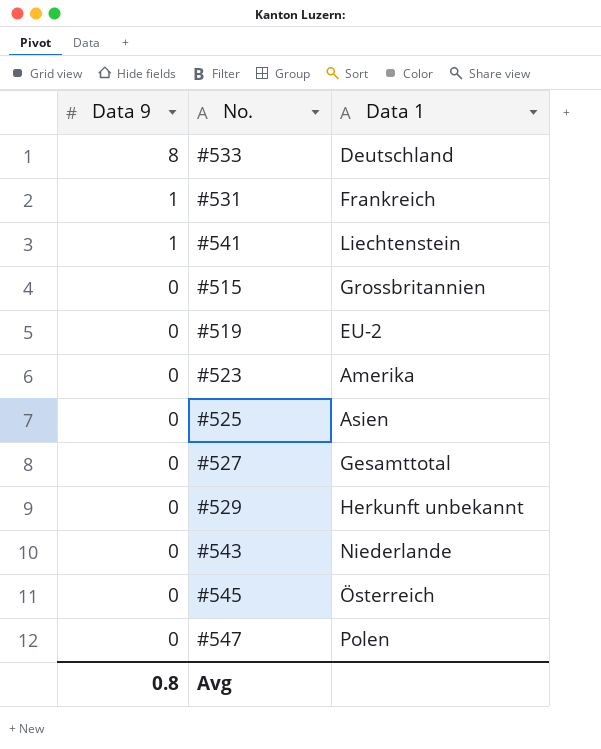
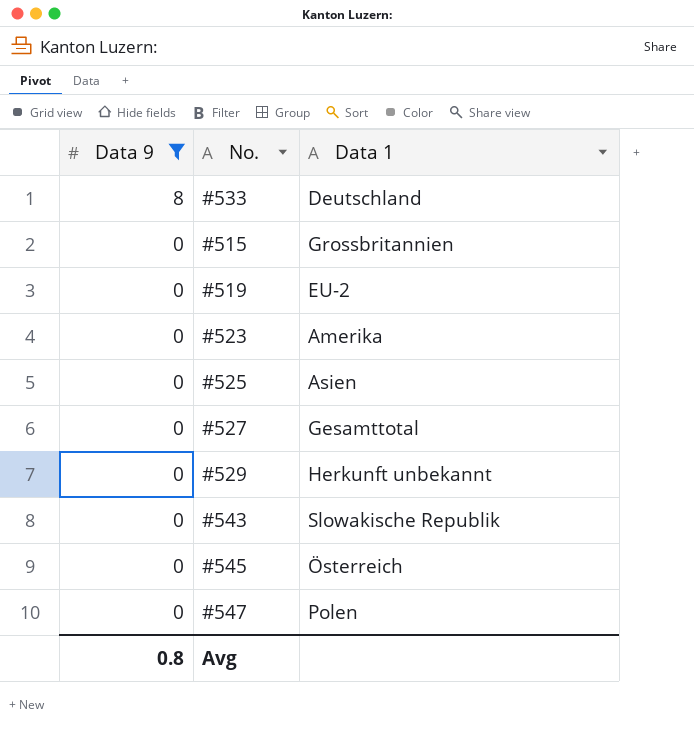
filter: none -> Data 9 != 1
#543 | Data 1: Niederlande -> Slowakische Republik

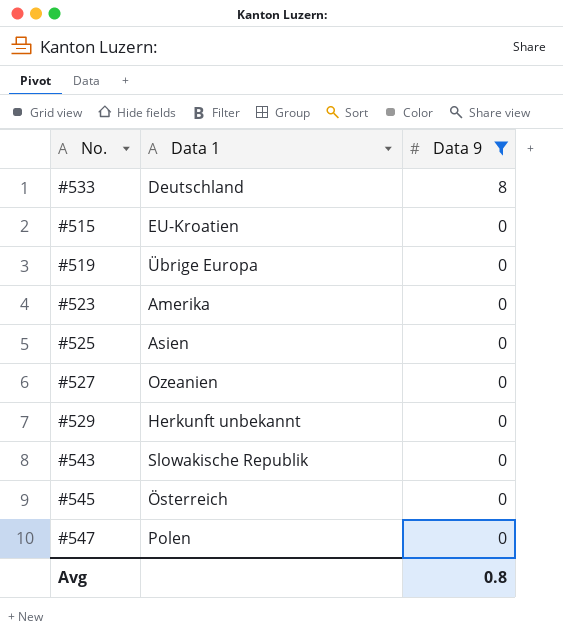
column Data 9 | position: 1 -> 3
#515 | Data 1: Grossbritannien -> EU-Kroatien
#519 | Data 1: EU-2 -> Übrige Europa
#527 | Data 1: Gesamttotal -> Ozeanien

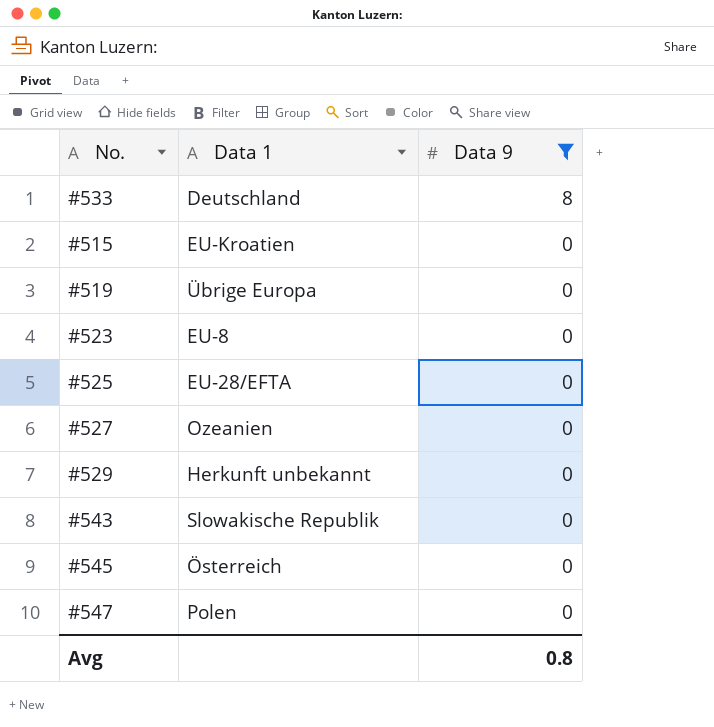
#523 | Data 1: Amerika -> EU-8
#525 | Data 1: Asien -> EU-28/EFTA

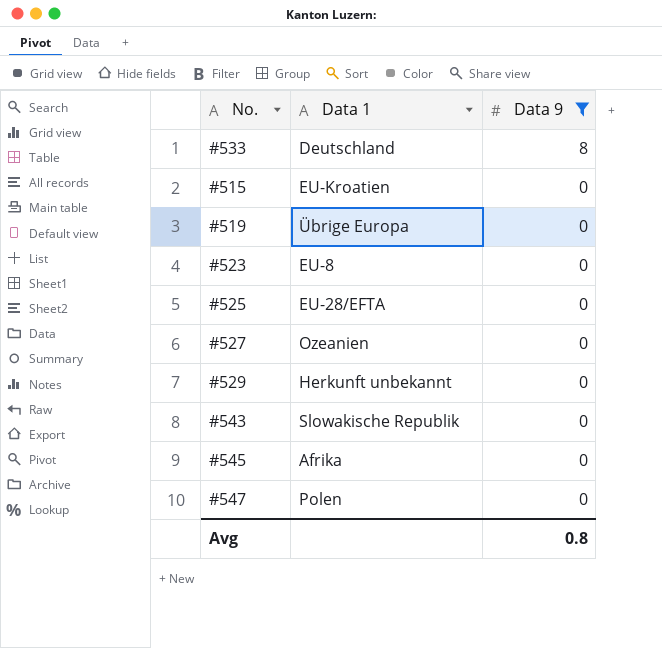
#545 | Data 1: Österreich -> Afrika

